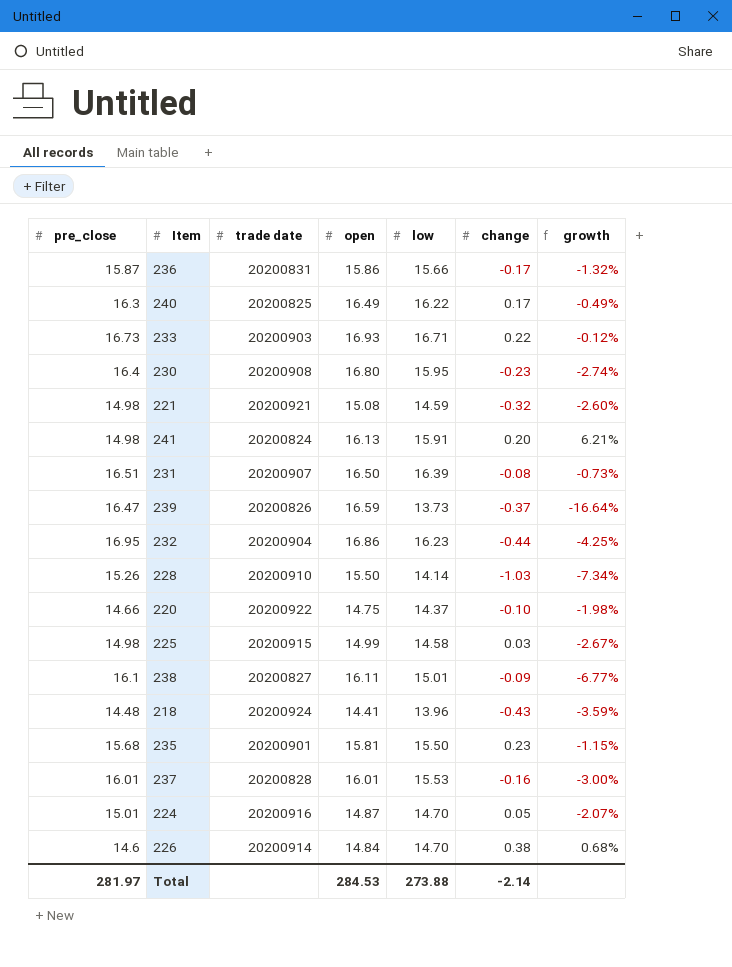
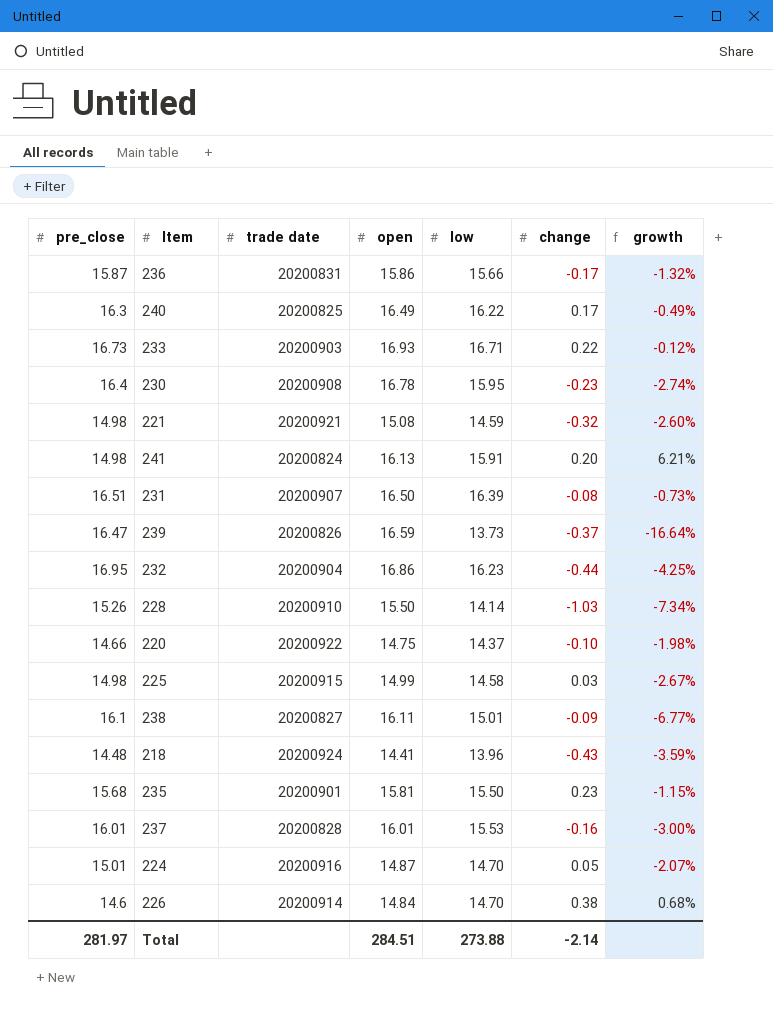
230 | open: 16.80 -> 16.78
Total | open: 284.53 -> 284.51

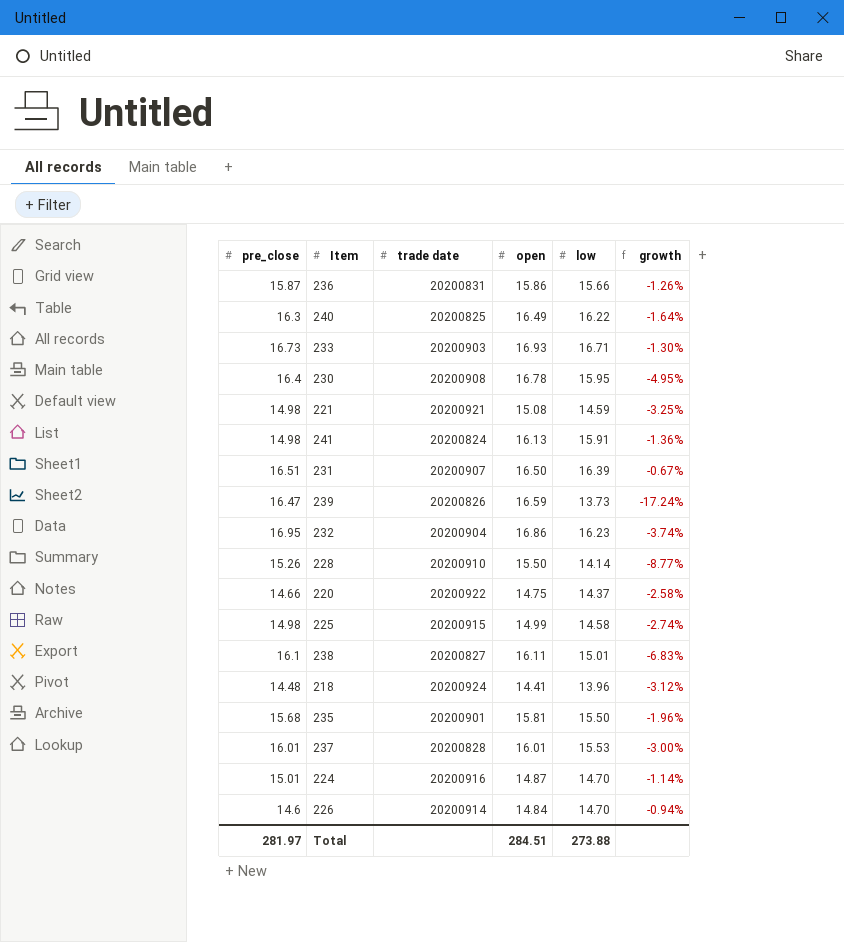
column change | position: 6 -> none
column growth | formula: ([low] - [pre_close]) / [pre_close] -> ([low] - [open]) / [open]

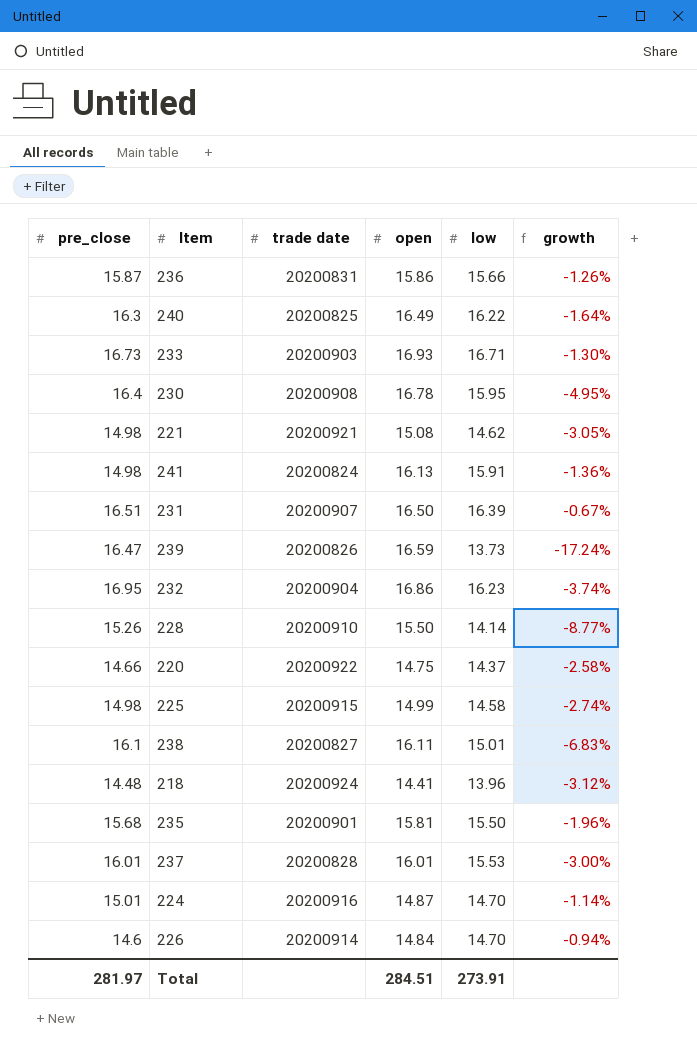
221 | low: 14.59 -> 14.62
221 | growth: -3.25% -> -3.05%
Total | low: 273.88 -> 273.91

